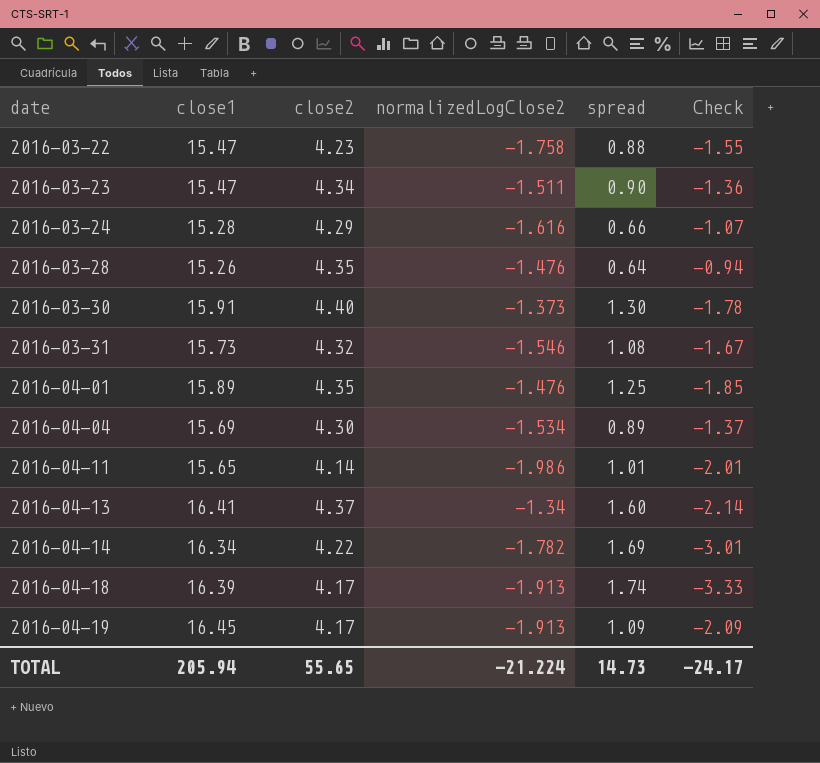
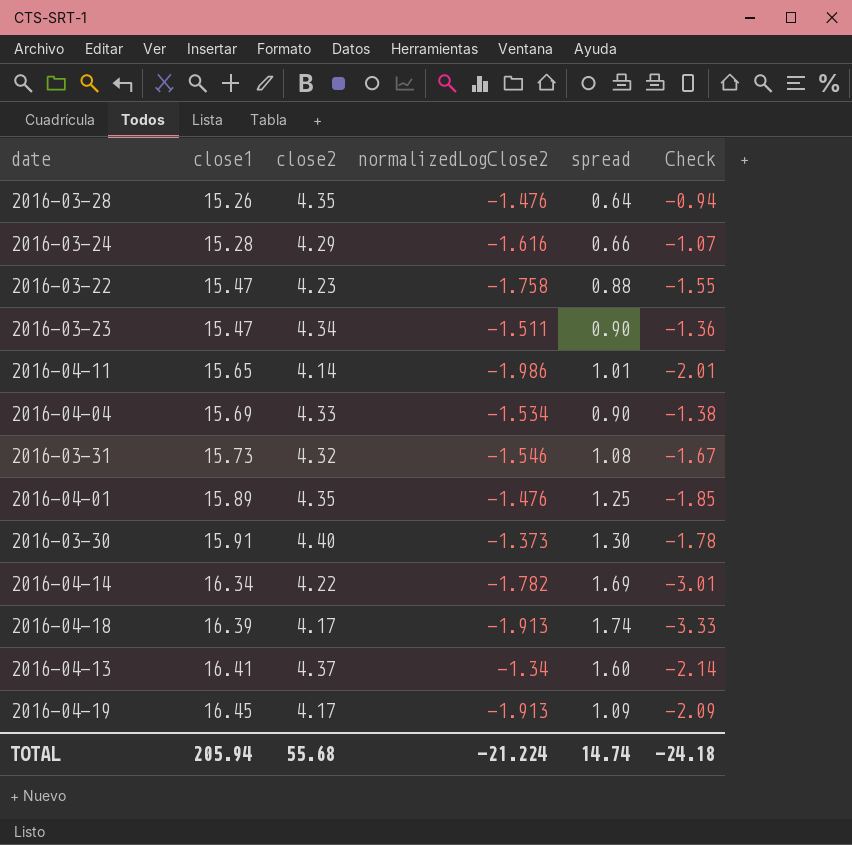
row order: date ascending -> close1 ascending
2016-04-04 | close2: 4.30 -> 4.33
2016-04-04 | spread: 0.89 -> 0.90
2016-04-04 | Check: -1.37 -> -1.38
TOTAL | close2: 55.65 -> 55.68
TOTAL | spread: 14.73 -> 14.74
TOTAL | Check: -24.17 -> -24.18

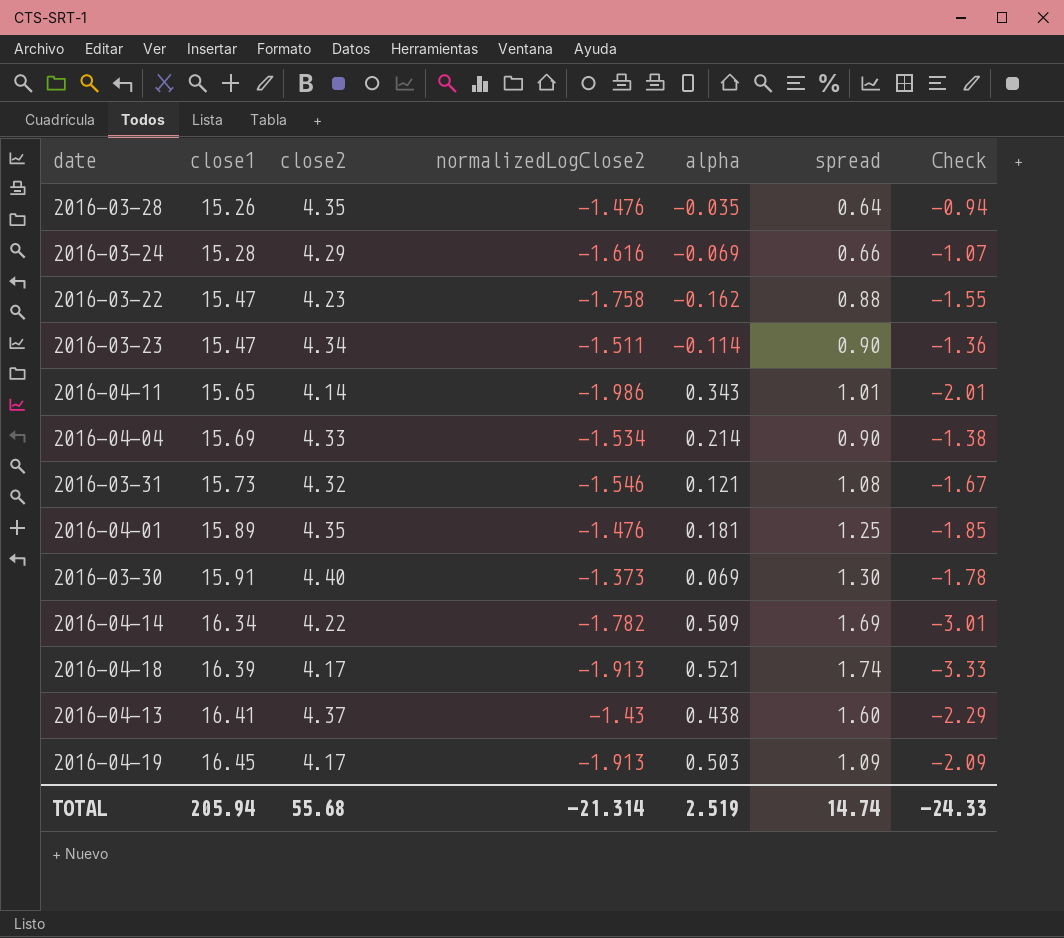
column alpha | position: none -> 5
2016-04-13 | normalizedLogClose2: -1.34 -> -1.43
2016-04-13 | Check: -2.14 -> -2.29
TOTAL | normalizedLogClose2: -21.224 -> -21.314
TOTAL | Check: -24.18 -> -24.33

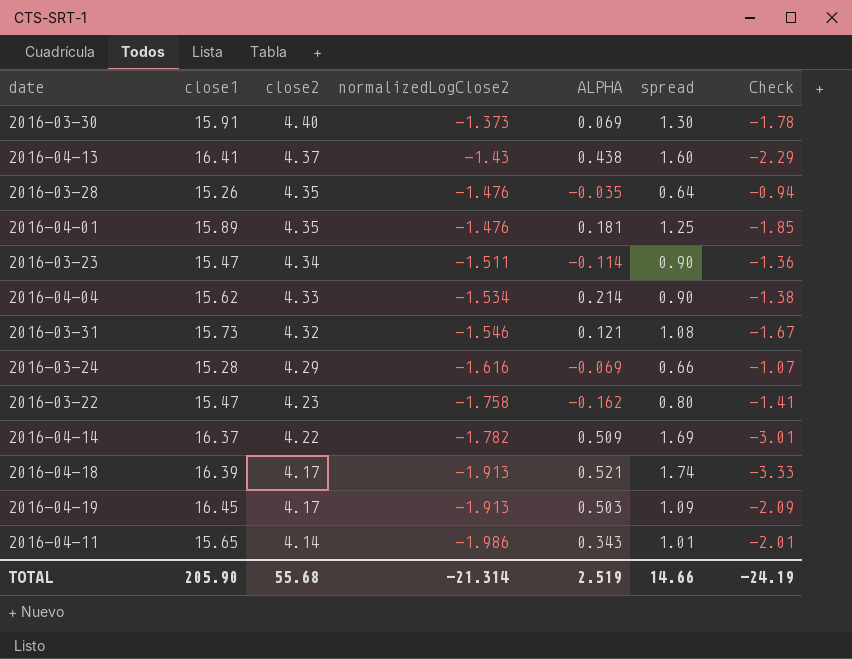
row order: close1 ascending -> close2 descending
column name: alpha -> ALPHA
2016-04-04 | close1: 15.69 -> 15.62
2016-03-22 | spread: 0.88 -> 0.80
2016-03-22 | Check: -1.55 -> -1.41
2016-04-14 | close1: 16.34 -> 16.37
TOTAL | close1: 205.94 -> 205.90
TOTAL | spread: 14.74 -> 14.66
TOTAL | Check: -24.33 -> -24.19

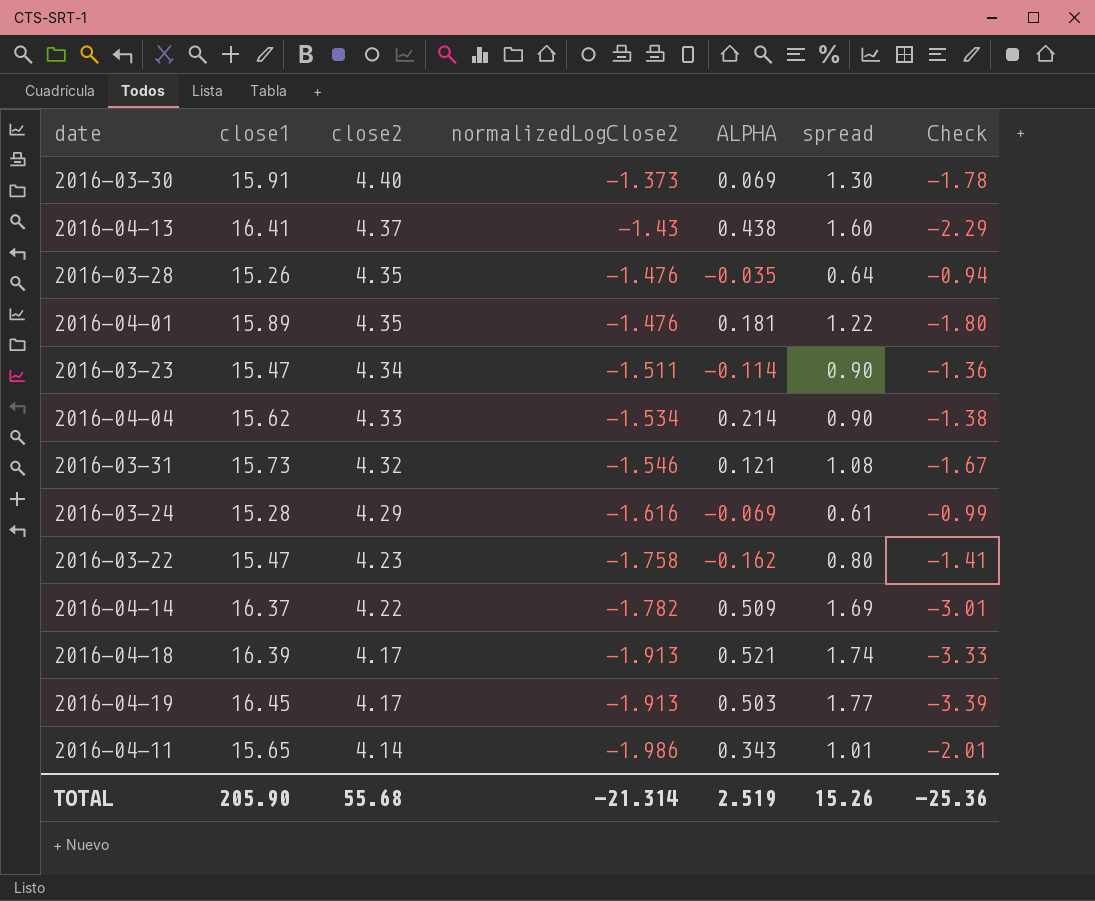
2016-04-01 | spread: 1.25 -> 1.22
2016-04-01 | Check: -1.85 -> -1.80
2016-03-24 | spread: 0.66 -> 0.61
2016-03-24 | Check: -1.07 -> -0.99
2016-04-19 | spread: 1.09 -> 1.77
2016-04-19 | Check: -2.09 -> -3.39
TOTAL | spread: 14.66 -> 15.26
TOTAL | Check: -24.19 -> -25.36

